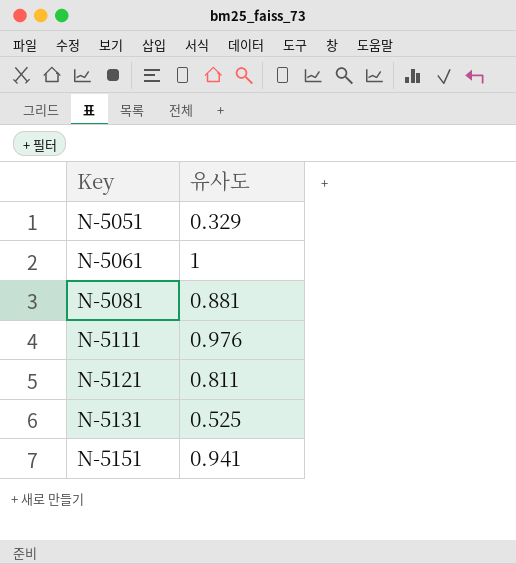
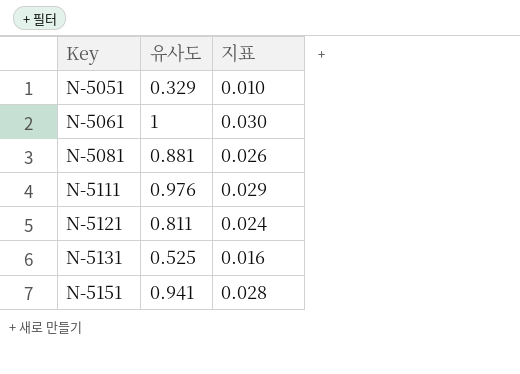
column 지표 | formula: none -> [유사도] * 0.03

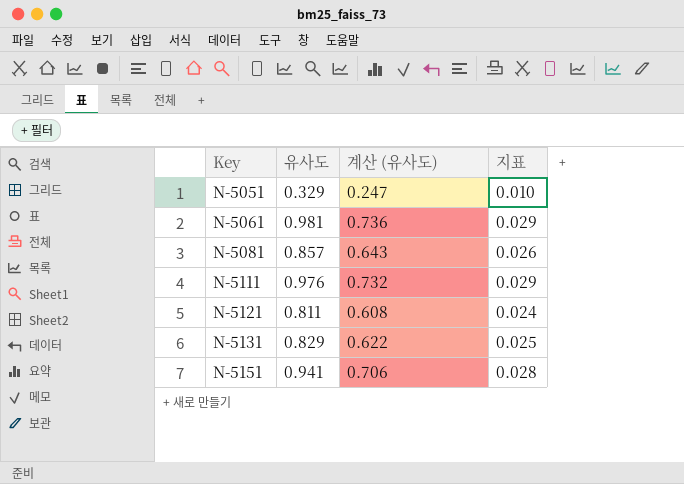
column 계산 (유사도) | formula: none -> [유사도] * 0.75
N-5061 | 유사도: 1 -> 0.981
N-5061 | 지표: 0.030 -> 0.029
N-5081 | 유사도: 0.881 -> 0.857
N-5131 | 유사도: 0.525 -> 0.829
N-5131 | 지표: 0.016 -> 0.025

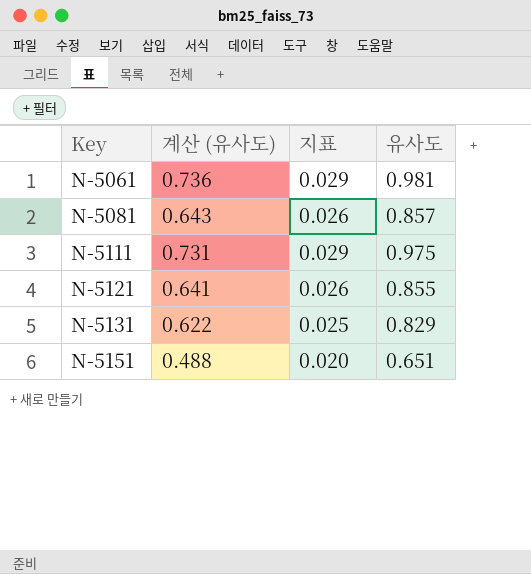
column 유사도 | position: 2 -> 4
row N-5051: 0.329 | 0.247 | 0.010 -> none
N-5111 | 계산 (유사도): 0.732 -> 0.731
N-5111 | 유사도: 0.976 -> 0.975
N-5121 | 계산 (유사도): 0.608 -> 0.641
N-5121 | 지표: 0.024 -> 0.026
N-5121 | 유사도: 0.811 -> 0.855
N-5151 | 계산 (유사도): 0.706 -> 0.488
N-5151 | 지표: 0.028 -> 0.020
N-5151 | 유사도: 0.941 -> 0.651

